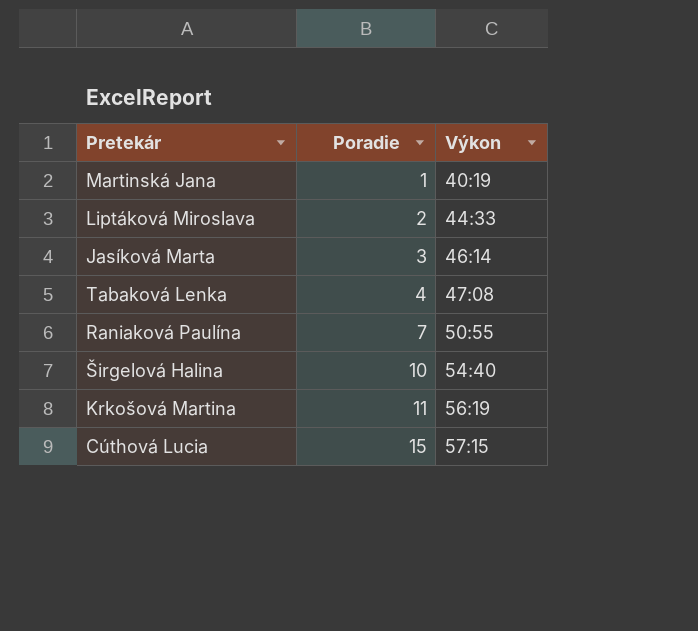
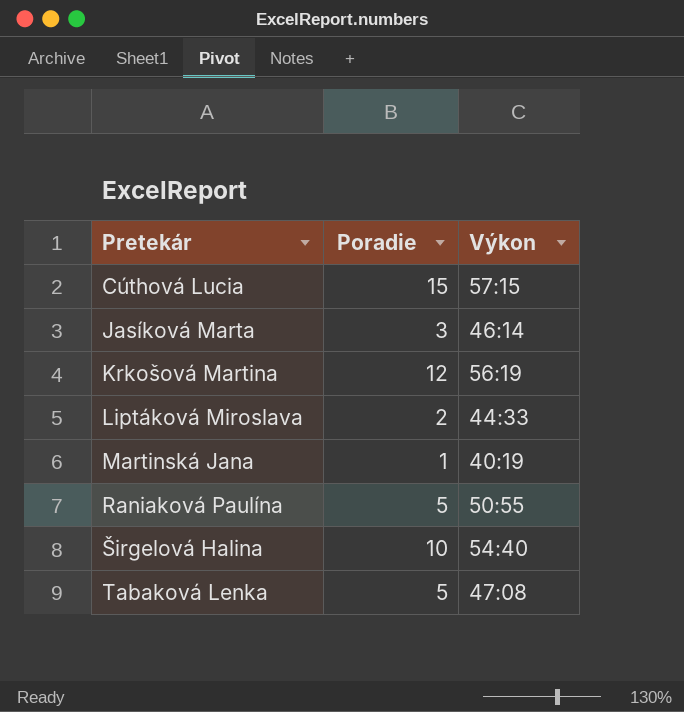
row order: Poradie ascending -> Pretekár ascending
Krkošová Martina | Poradie: 11 -> 12
Raniaková Paulína | Poradie: 7 -> 5
Tabaková Lenka | Poradie: 4 -> 5

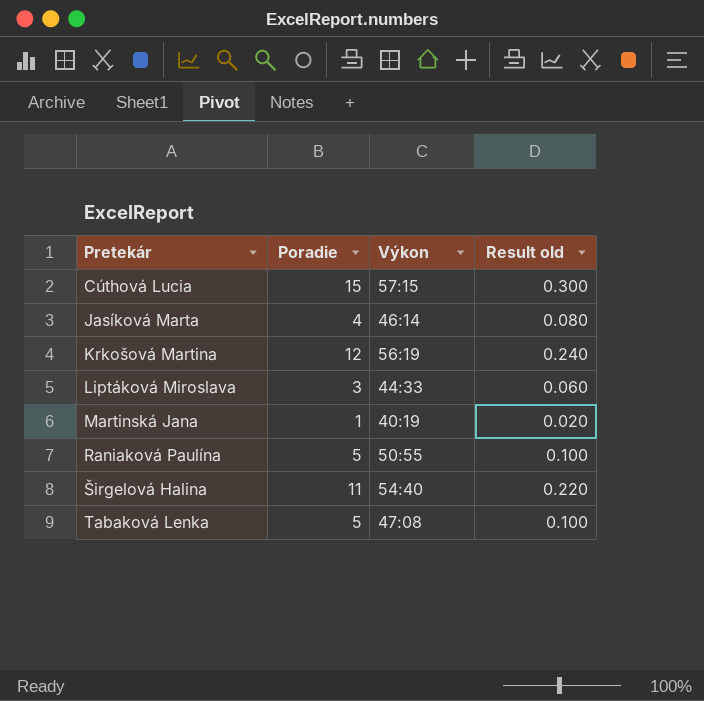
column Result old | formula: none -> [Poradie] * 0.02
Jasíková Marta | Poradie: 3 -> 4
Liptáková Miroslava | Poradie: 2 -> 3
Širgelová Halina | Poradie: 10 -> 11

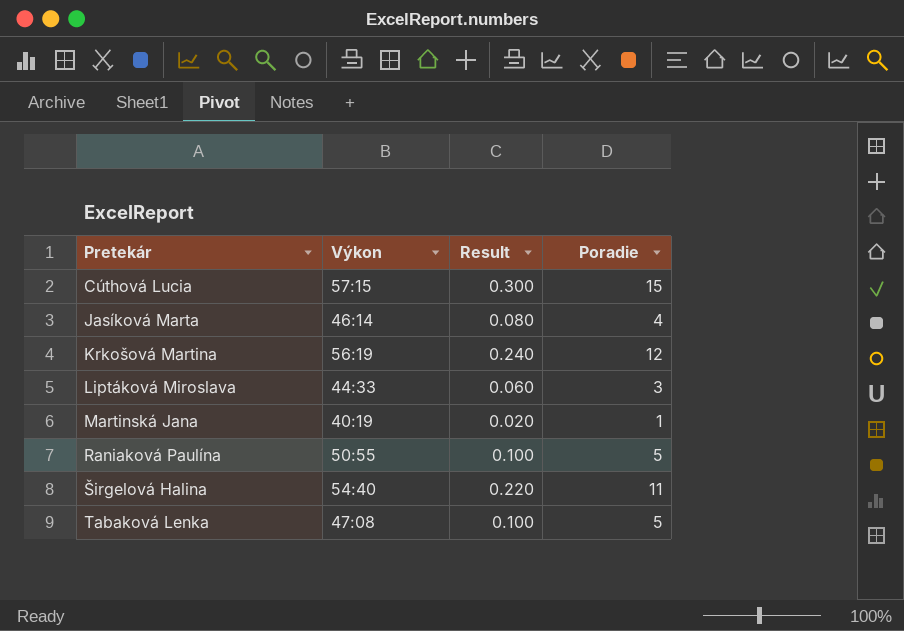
column name: Result old -> Result
column Poradie | position: 2 -> 4

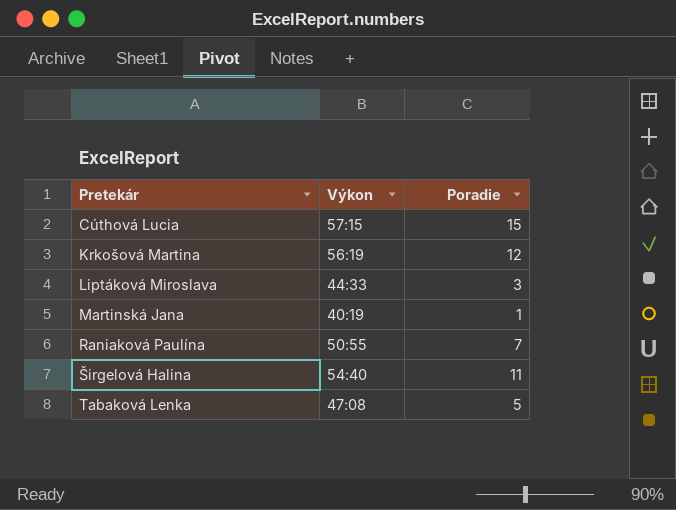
column Result | formula: [Poradie] * 0.02 -> none
row Jasíková Marta: 46:14 | 0.080 | 4 -> none
Raniaková Paulína | Poradie: 5 -> 7

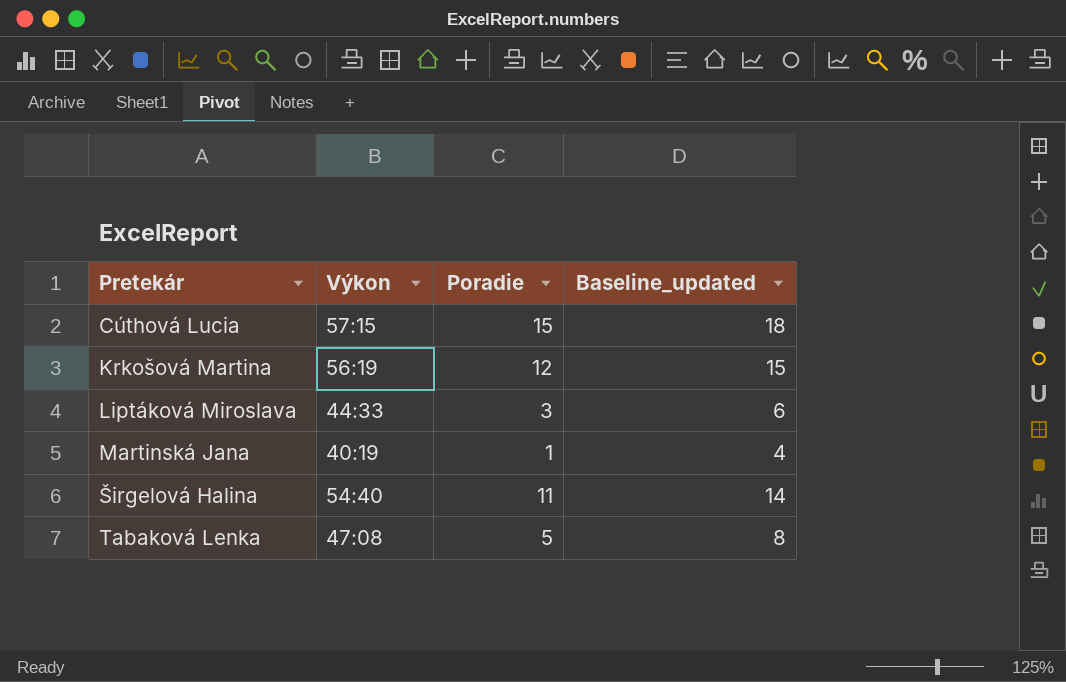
column Baseline_updated | formula: none -> [Poradie] + 3
row Raniaková Paulína: 50:55 | 7 -> none

